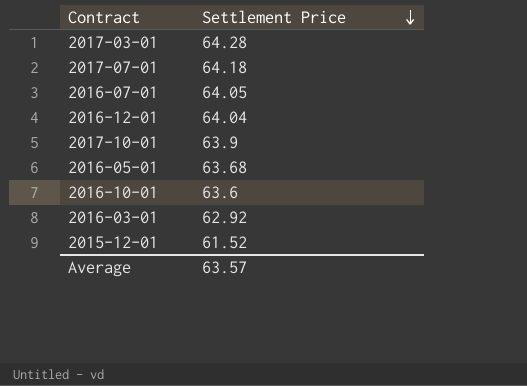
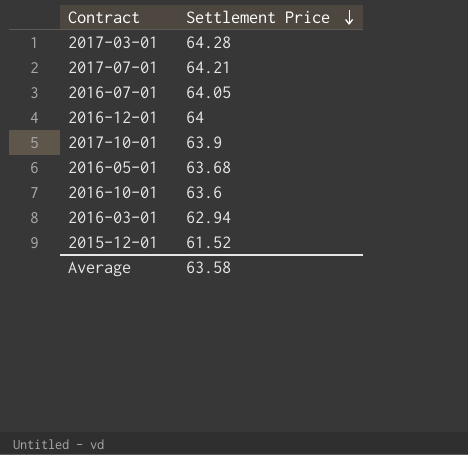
2017-07-01 | Settlement Price: 64.18 -> 64.21
2016-12-01 | Settlement Price: 64.04 -> 64
2016-03-01 | Settlement Price: 62.92 -> 62.94
Average | Settlement Price: 63.57 -> 63.58

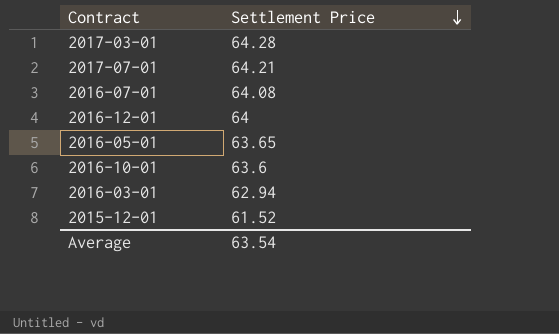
row 2017-10-01: 63.9 -> none
2016-07-01 | Settlement Price: 64.05 -> 64.08
2016-05-01 | Settlement Price: 63.68 -> 63.65
Average | Settlement Price: 63.58 -> 63.54

